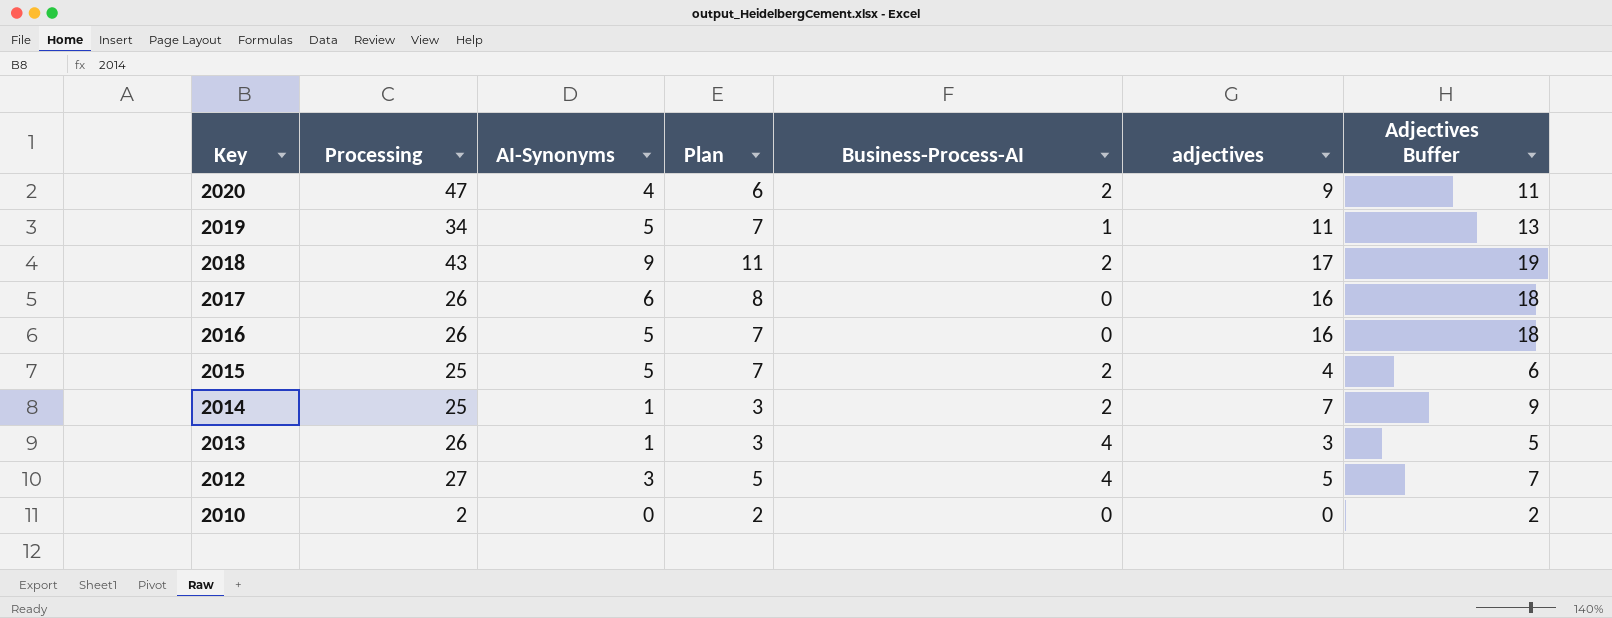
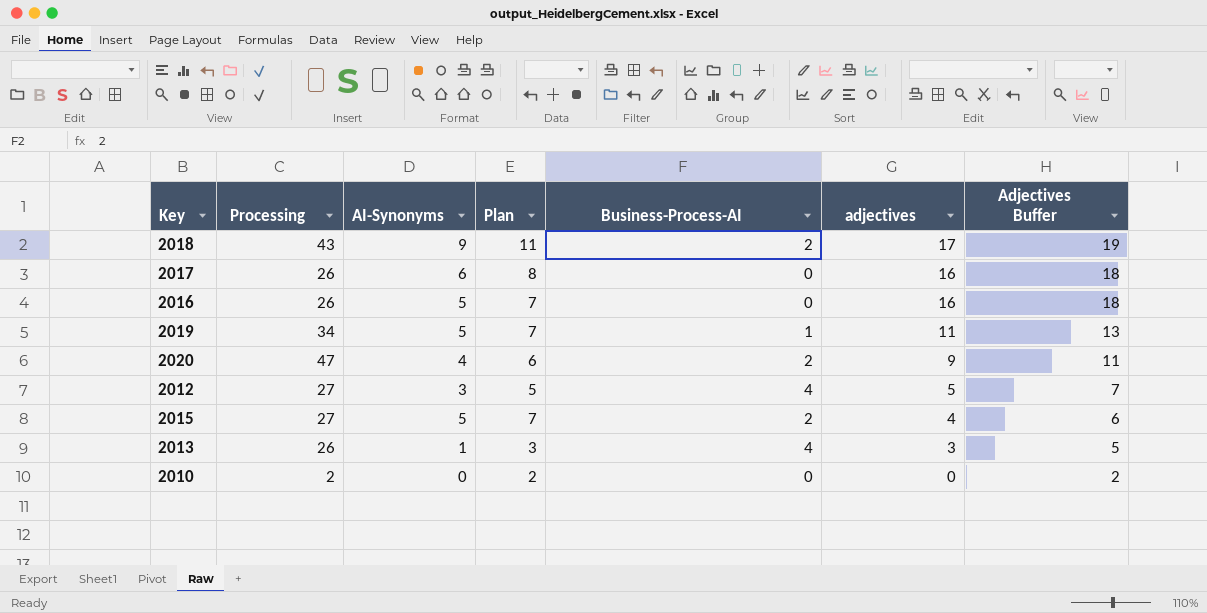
row order: Key descending -> adjectives descending
row 2014: 25 | 1 | 3 | 2 | 7 | 9 -> none
2015 | Processing: 25 -> 27

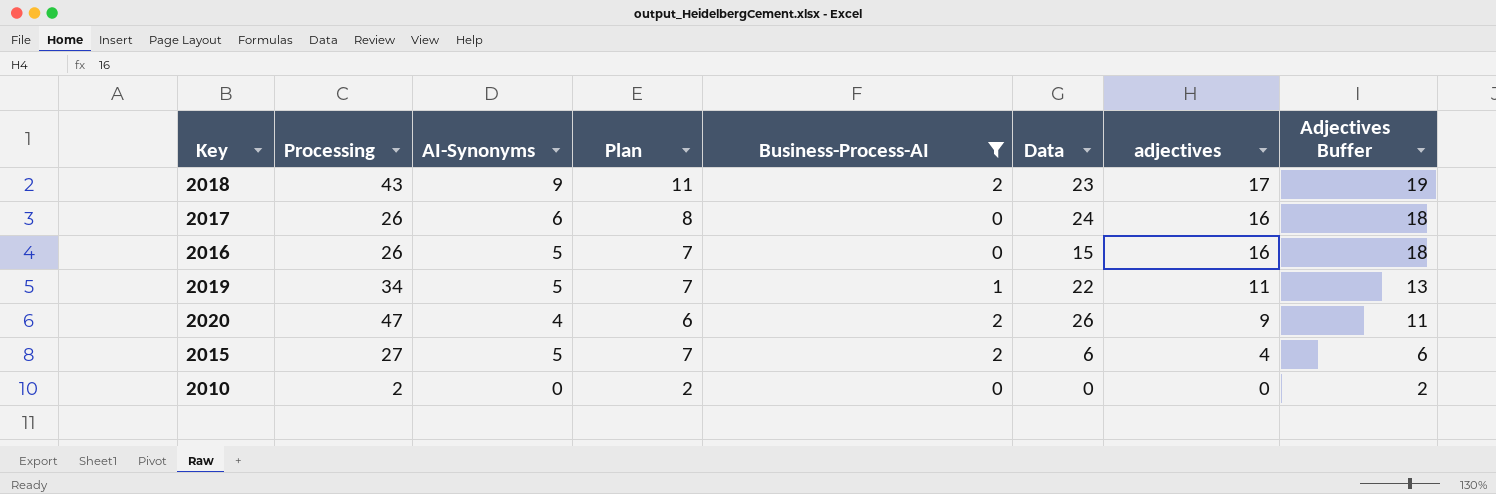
filter: none -> Business-Process-AI != 4
column Data | position: none -> 6

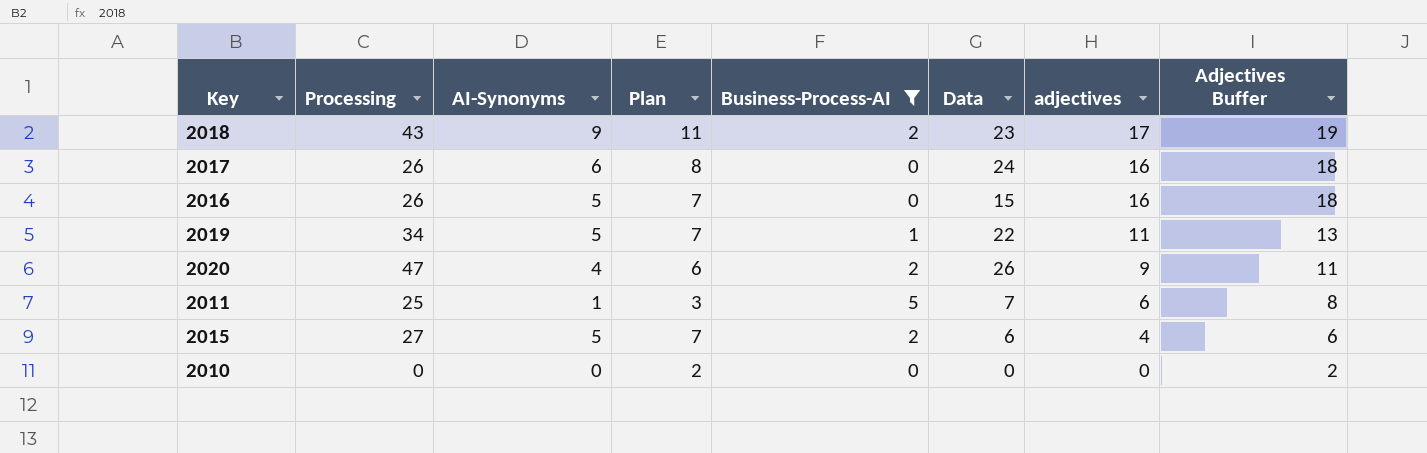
row 2011: none -> 25 | 1 | 3 | 5 | 7 | 6 | 8
2010 | Processing: 2 -> 0

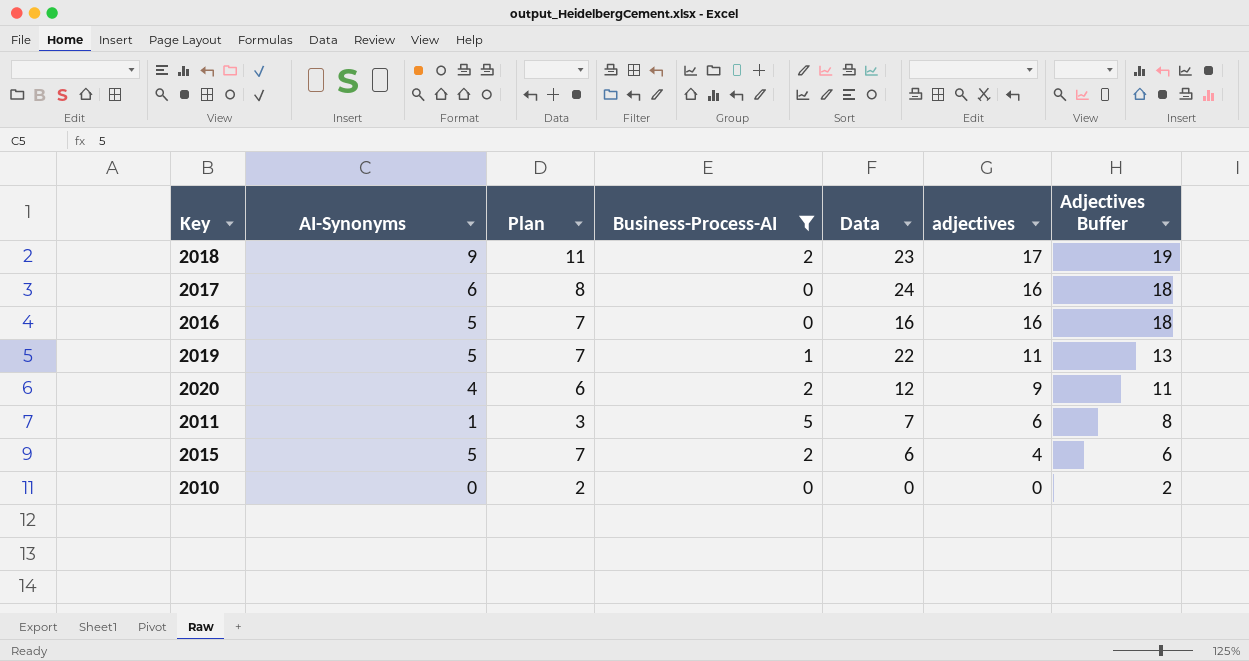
column Processing | position: 2 -> none
2016 | Data: 15 -> 16
2020 | Data: 26 -> 12

